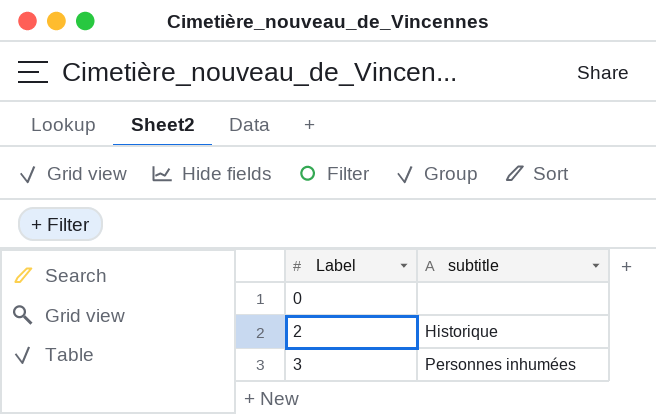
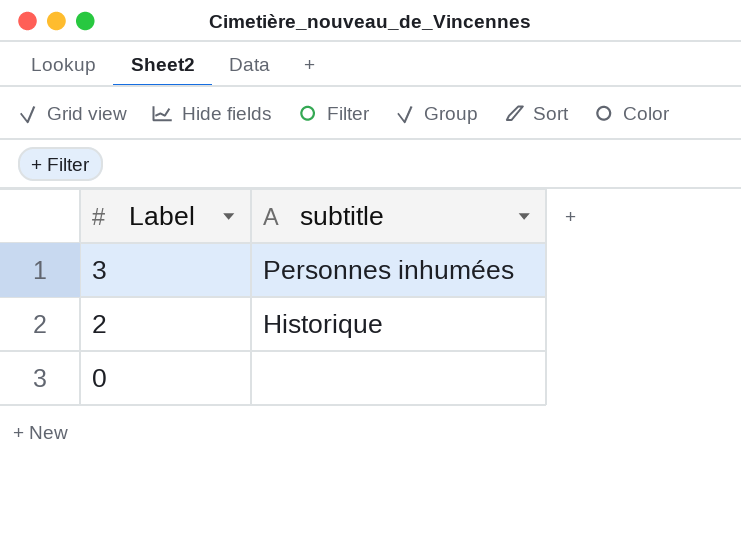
row order: Label ascending -> Label descending

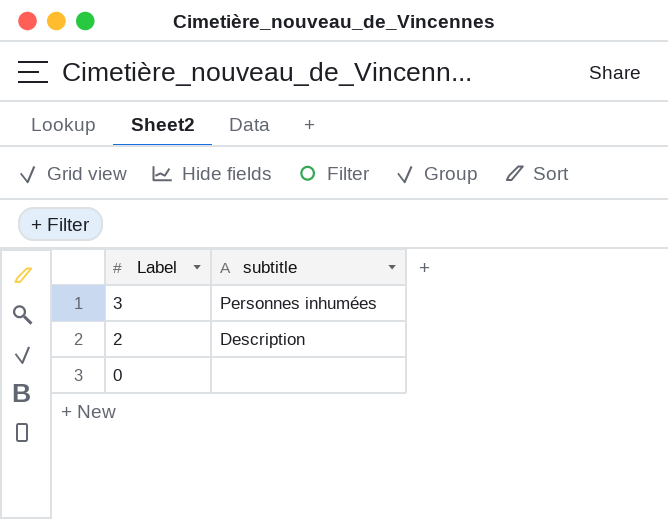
2 | subtitle: Historique -> Description

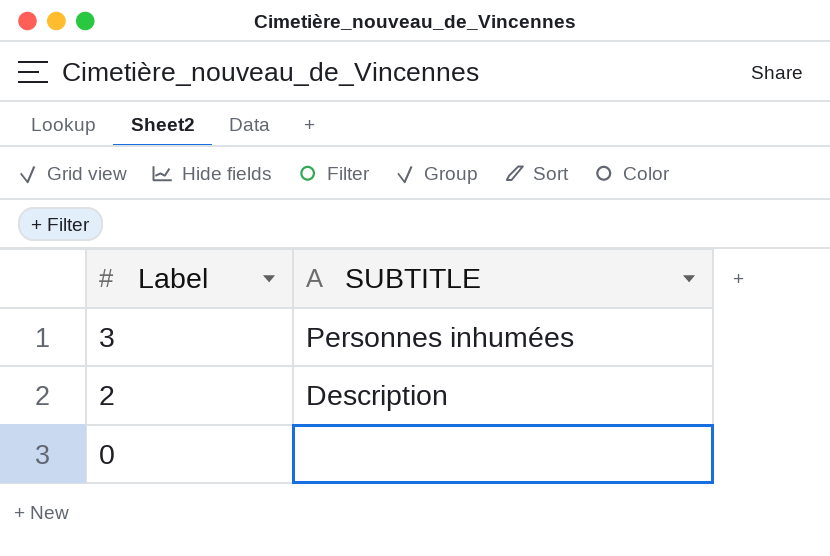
column name: subtitle -> SUBTITLE

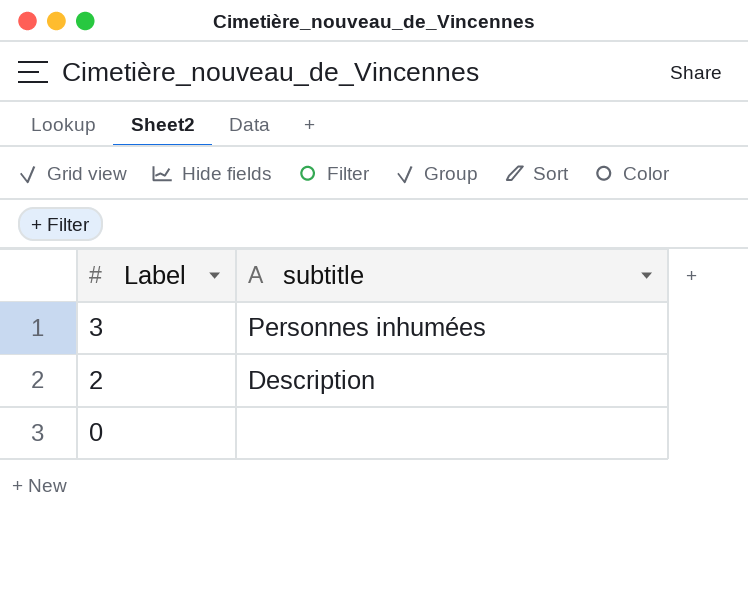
column name: SUBTITLE -> subtitle

